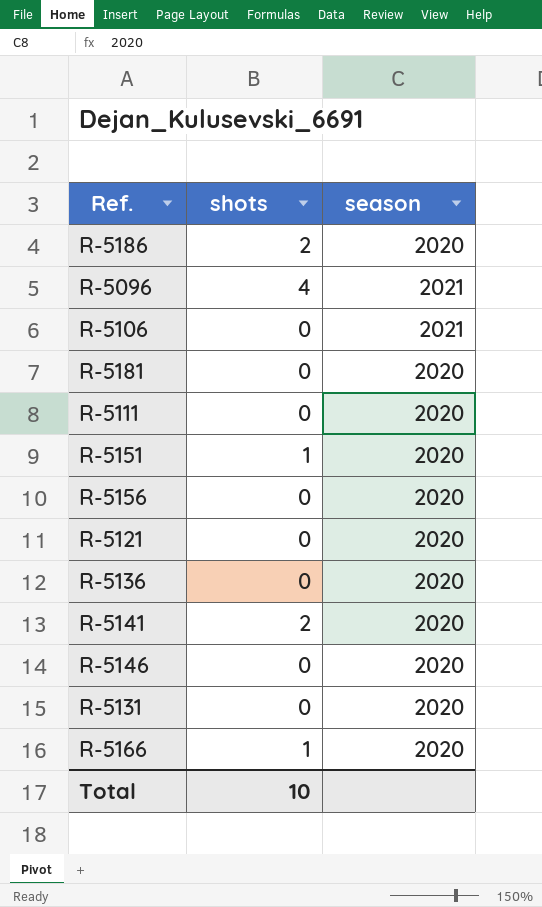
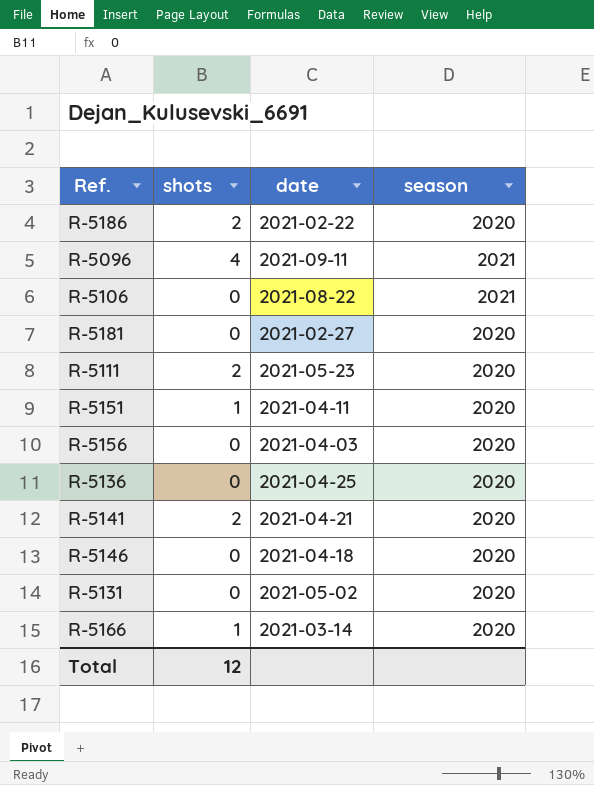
column date | position: none -> 3
row R-5121: 0 | 2020 -> none
R-5111 | shots: 0 -> 2
Total | shots: 10 -> 12

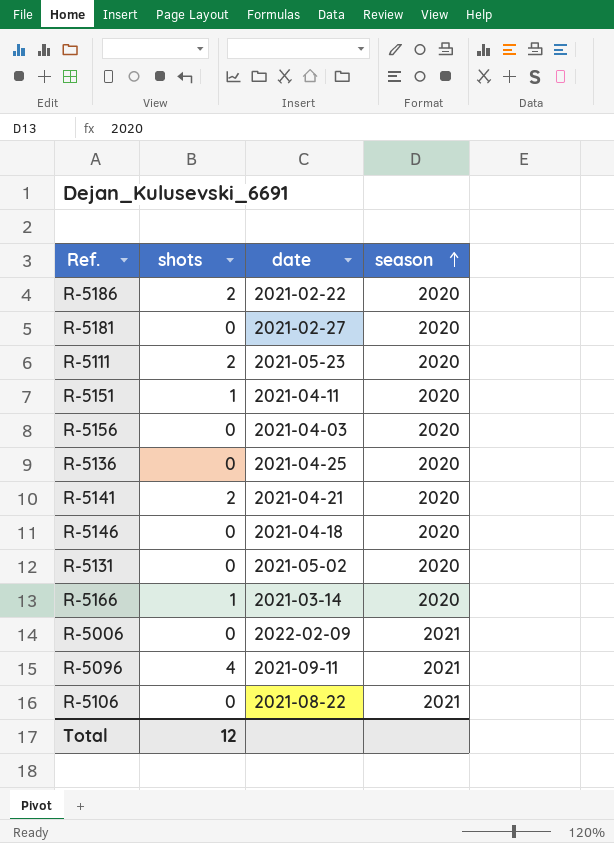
row order: none -> season ascending
row R-5006: none -> 0 | 2022-02-09 | 2021

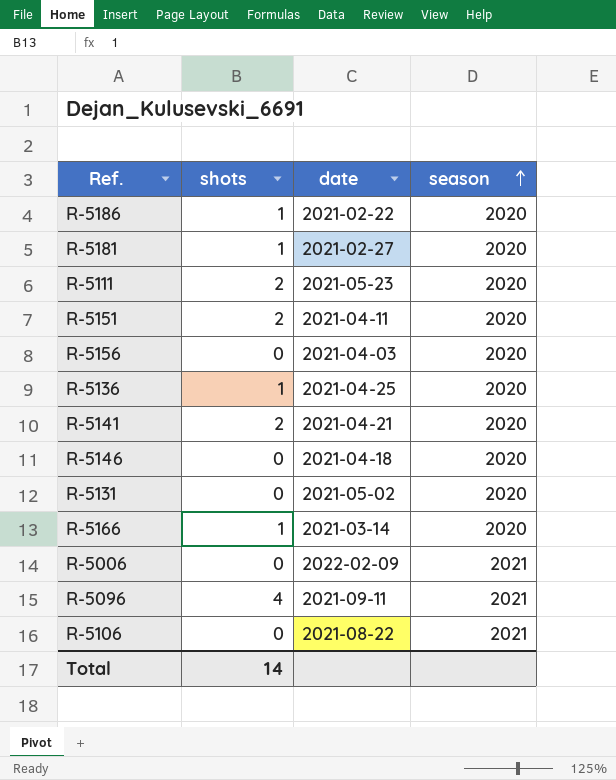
R-5186 | shots: 2 -> 1
R-5181 | shots: 0 -> 1
R-5151 | shots: 1 -> 2
R-5136 | shots: 0 -> 1
Total | shots: 12 -> 14

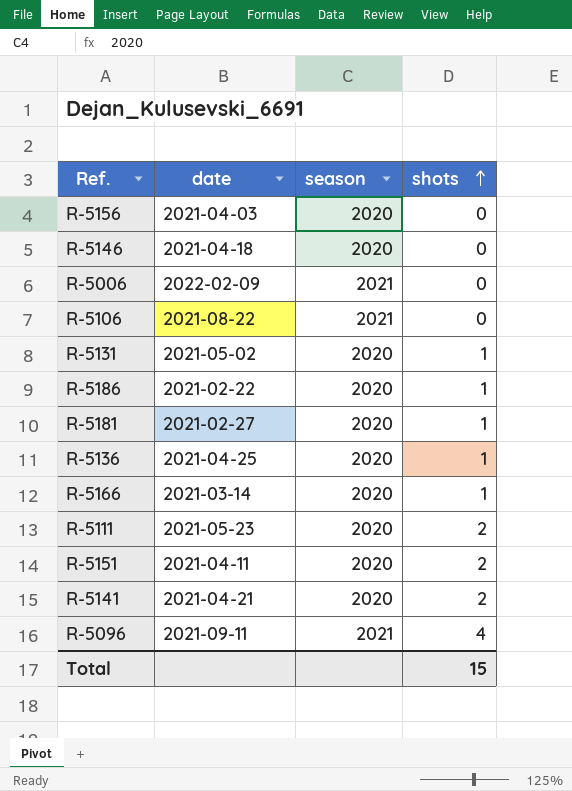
row order: season ascending -> shots ascending
column shots | position: 2 -> 4
R-5131 | shots: 0 -> 1
Total | shots: 14 -> 15

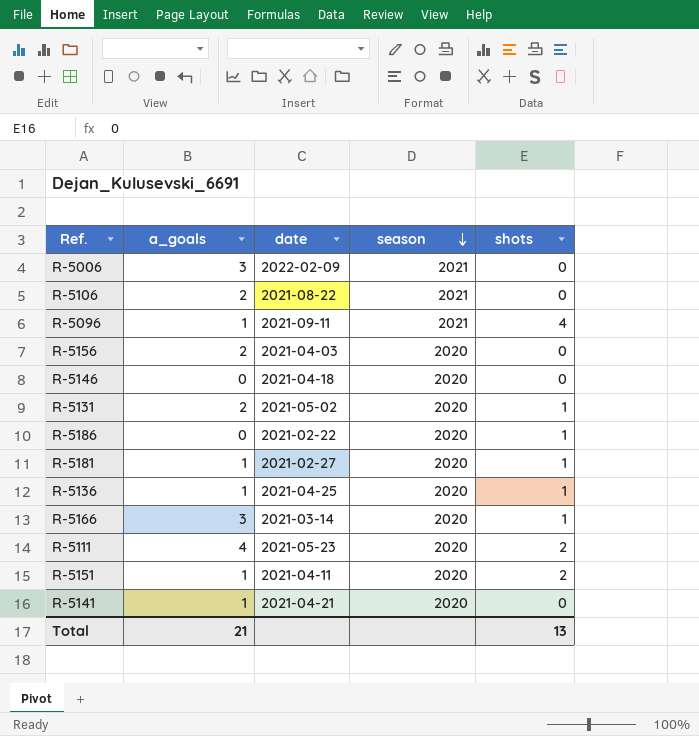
row order: shots ascending -> season descending
column a_goals | position: none -> 2
R-5141 | shots: 2 -> 0
Total | shots: 15 -> 13

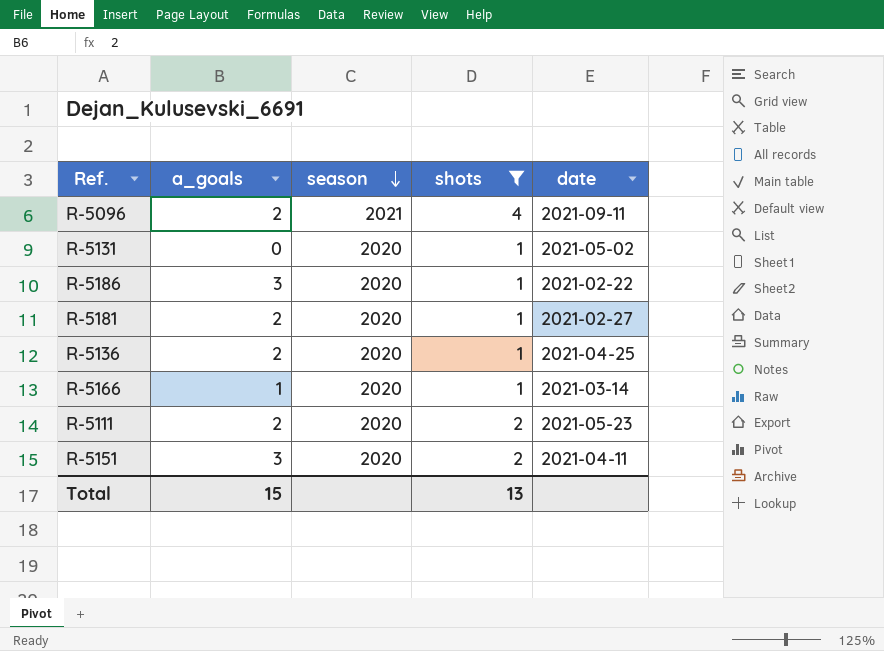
filter: none -> shots != 0
column date | position: 3 -> 5
R-5096 | a_goals: 1 -> 2
R-5131 | a_goals: 2 -> 0
R-5186 | a_goals: 0 -> 3
R-5181 | a_goals: 1 -> 2
R-5136 | a_goals: 1 -> 2
R-5166 | a_goals: 3 -> 1
R-5111 | a_goals: 4 -> 2
R-5151 | a_goals: 1 -> 3
Total | a_goals: 21 -> 15

